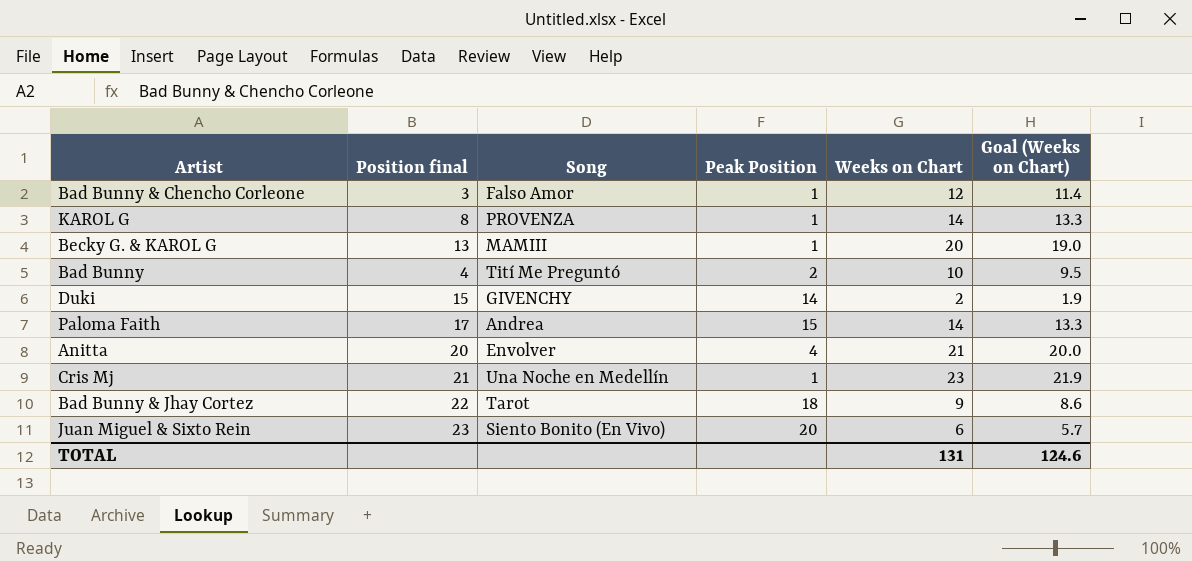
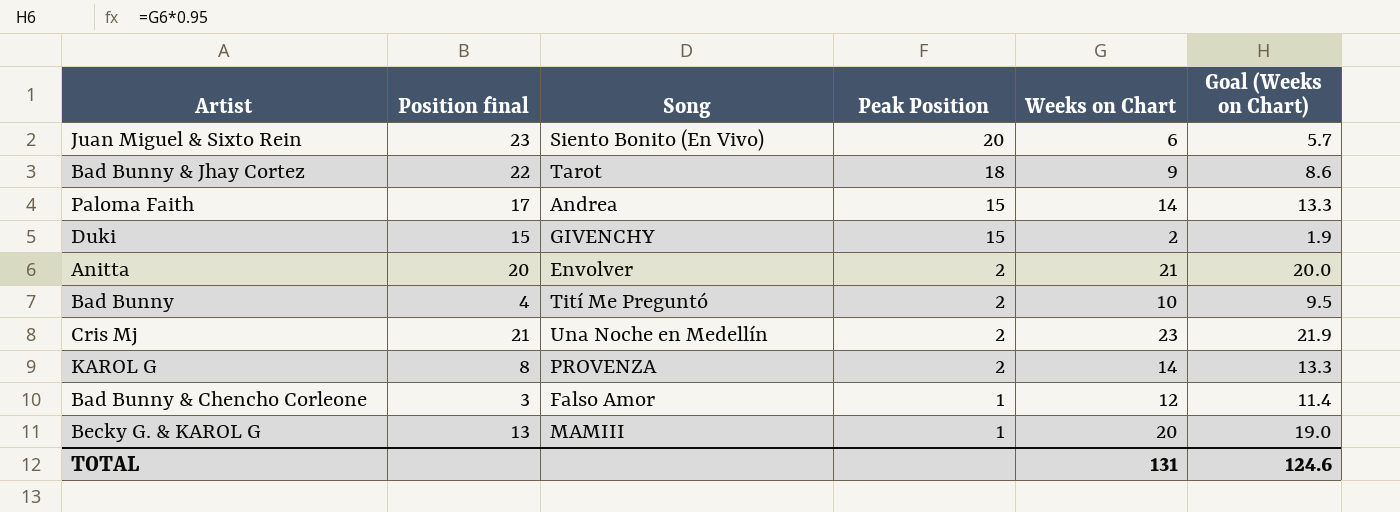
row order: none -> Peak Position descending
Duki | Peak Position: 14 -> 15
Anitta | Peak Position: 4 -> 2
Cris Mj | Peak Position: 1 -> 2
KAROL G | Peak Position: 1 -> 2

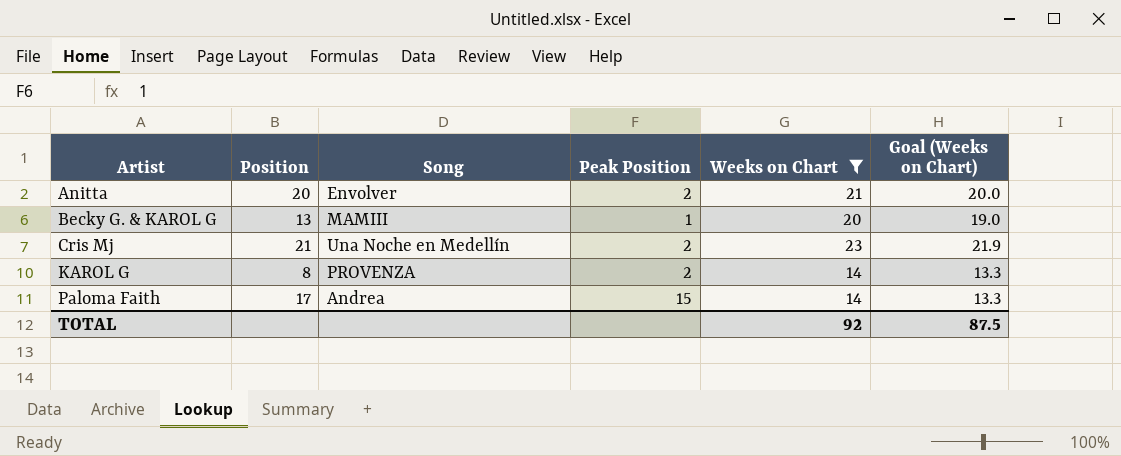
filter: none -> Weeks on Chart >= 14
row order: Peak Position descending -> Artist ascending
column name: Position final -> Position
TOTAL | Weeks on Chart: 131 -> 92
TOTAL | Goal (Weeks on Chart): 124.6 -> 87.5

